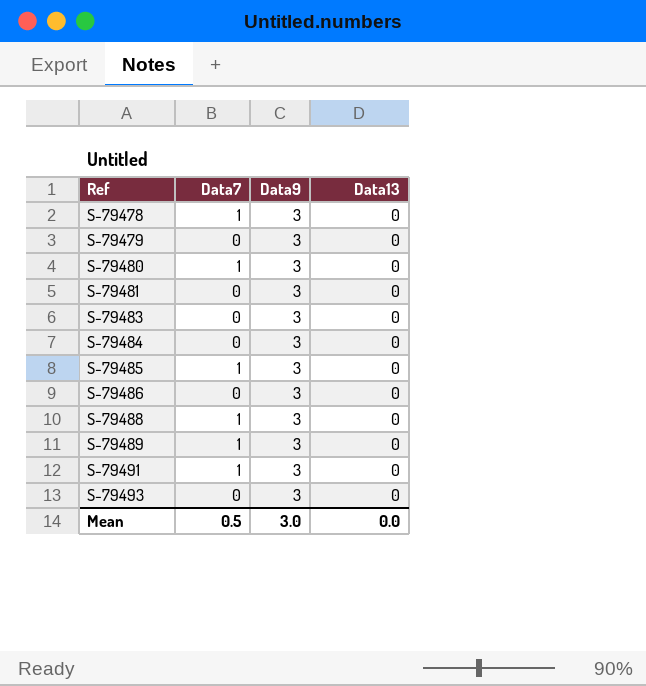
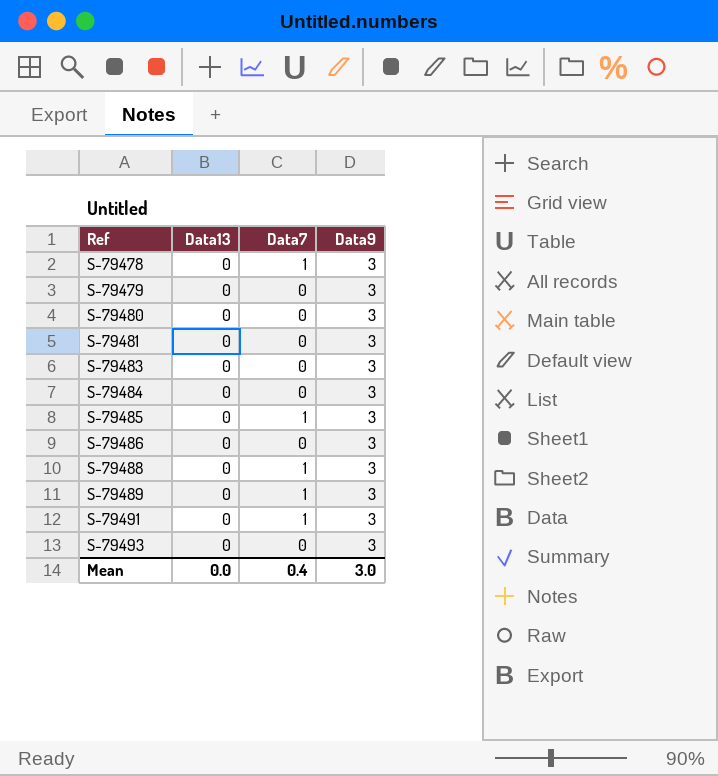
column Data13 | position: 4 -> 2
S-79480 | Data7: 1 -> 0
Mean | Data7: 0.5 -> 0.4

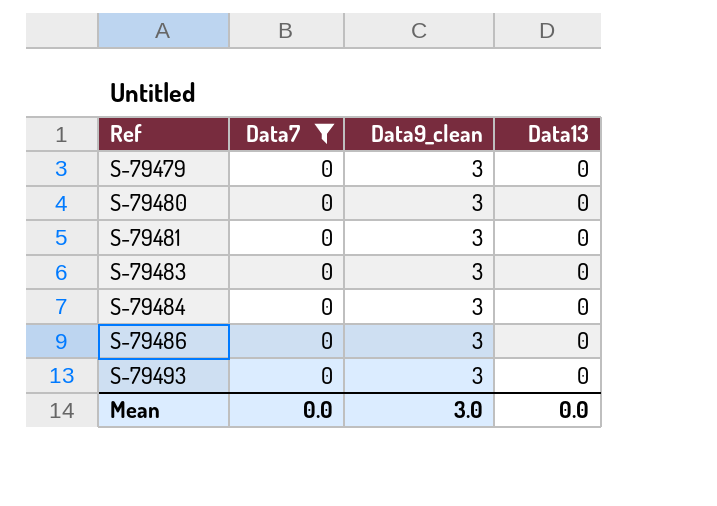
filter: none -> Data7 = 0
column name: Data9 -> Data9_clean
column Data13 | position: 2 -> 4
Mean | Data7: 0.4 -> 0.0

